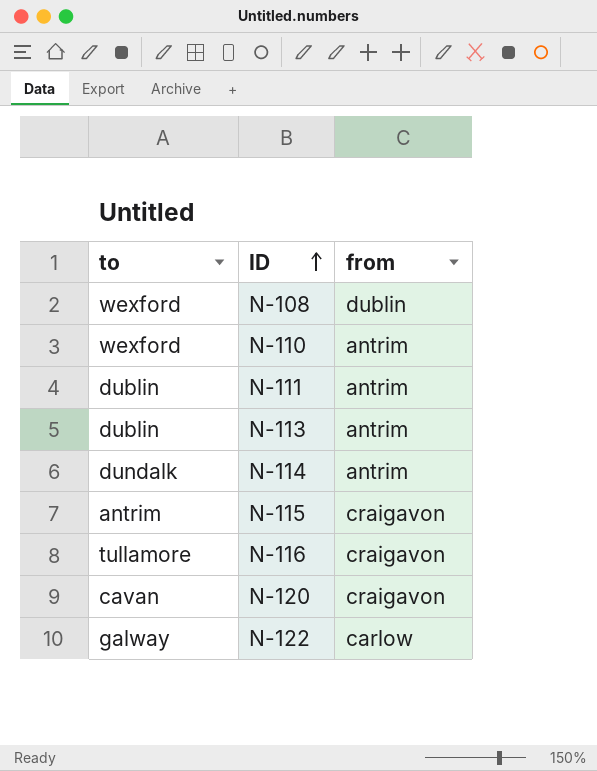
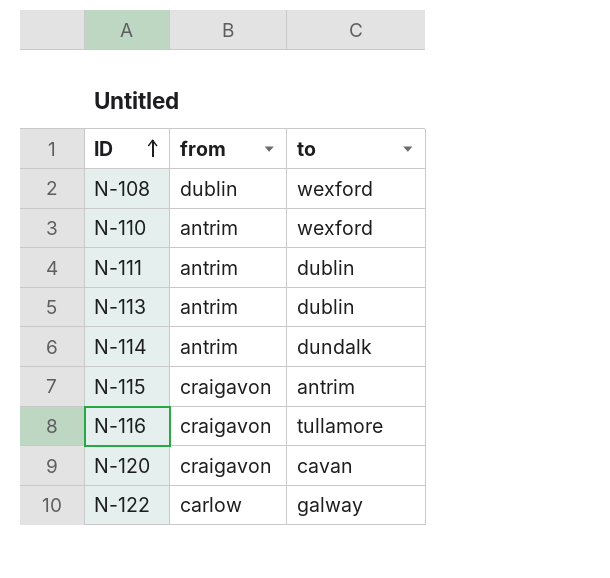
column to | position: 1 -> 3

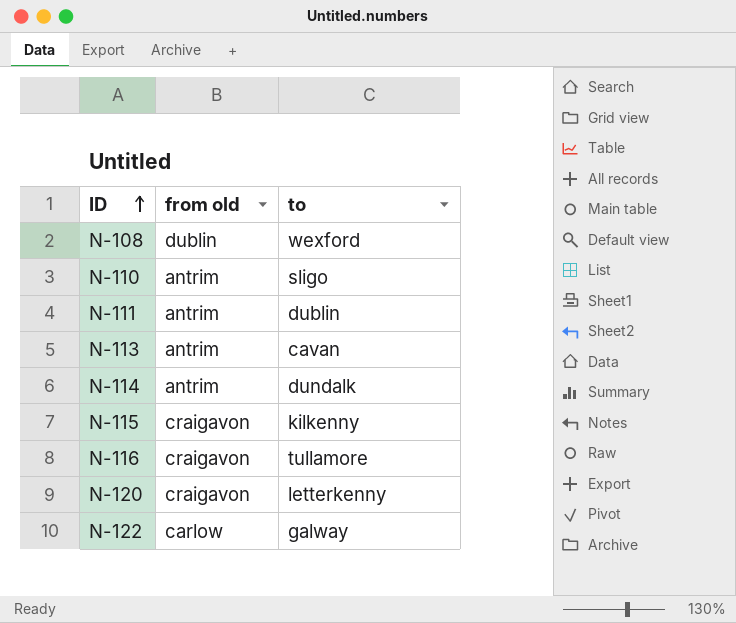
column name: from -> from old
N-110 | to: wexford -> sligo
N-113 | to: dublin -> cavan
N-115 | to: antrim -> kilkenny
N-120 | to: cavan -> letterkenny

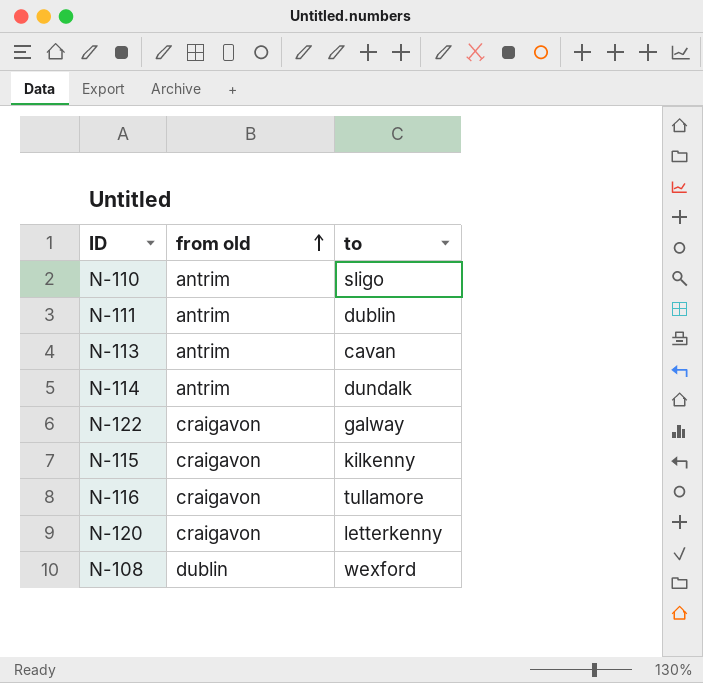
row order: ID ascending -> from old ascending
N-122 | from old: carlow -> craigavon

